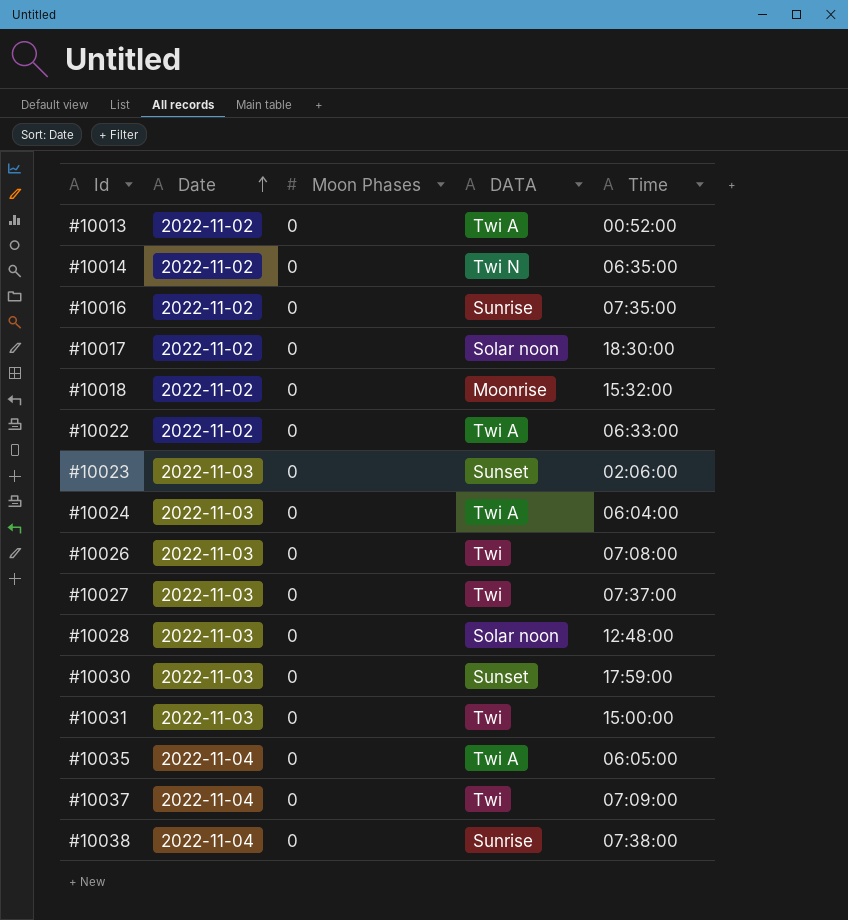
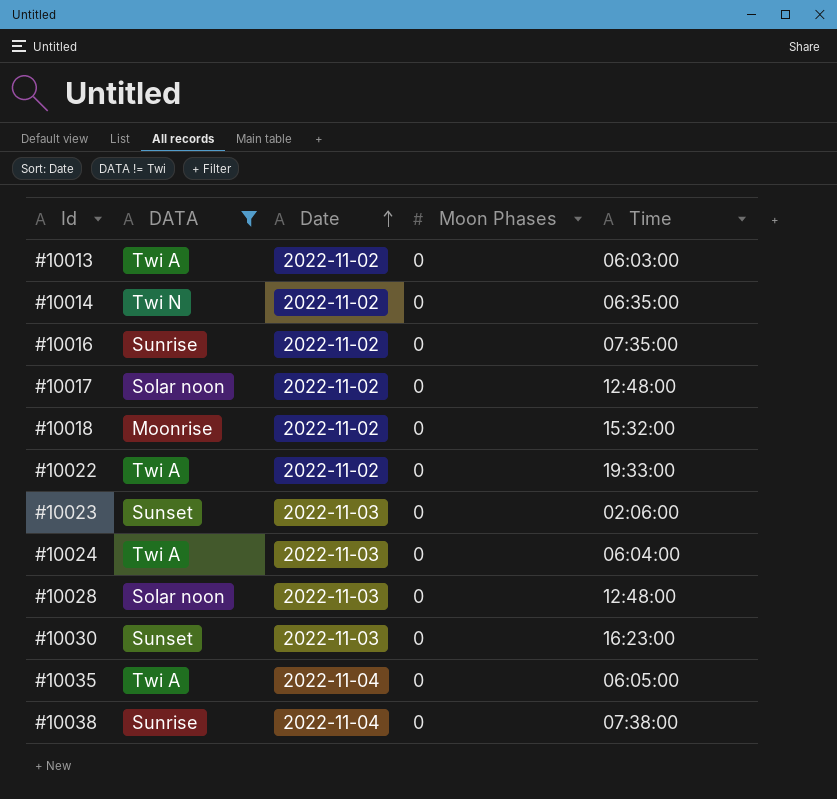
filter: none -> DATA != Twi
column DATA | position: 4 -> 2
#10013 | Time: 00:52:00 -> 06:03:00
#10017 | Time: 18:30:00 -> 12:48:00
#10022 | Time: 06:33:00 -> 19:33:00
#10030 | Time: 17:59:00 -> 16:23:00

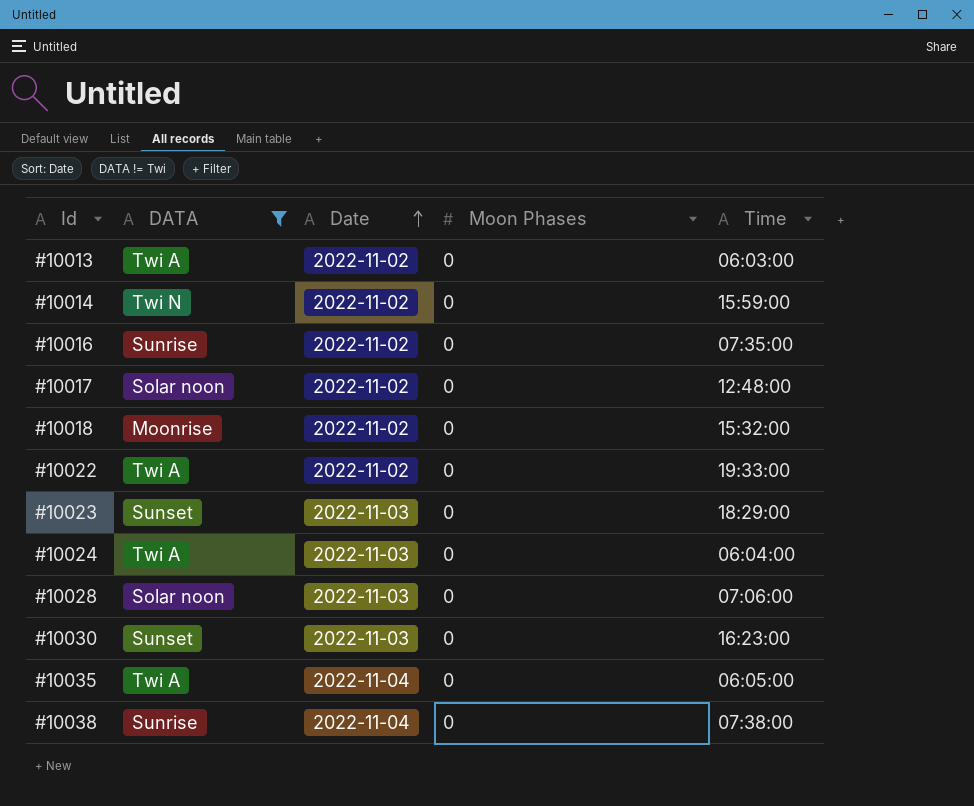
#10014 | Time: 06:35:00 -> 15:59:00
#10023 | Time: 02:06:00 -> 18:29:00
#10028 | Time: 12:48:00 -> 07:06:00

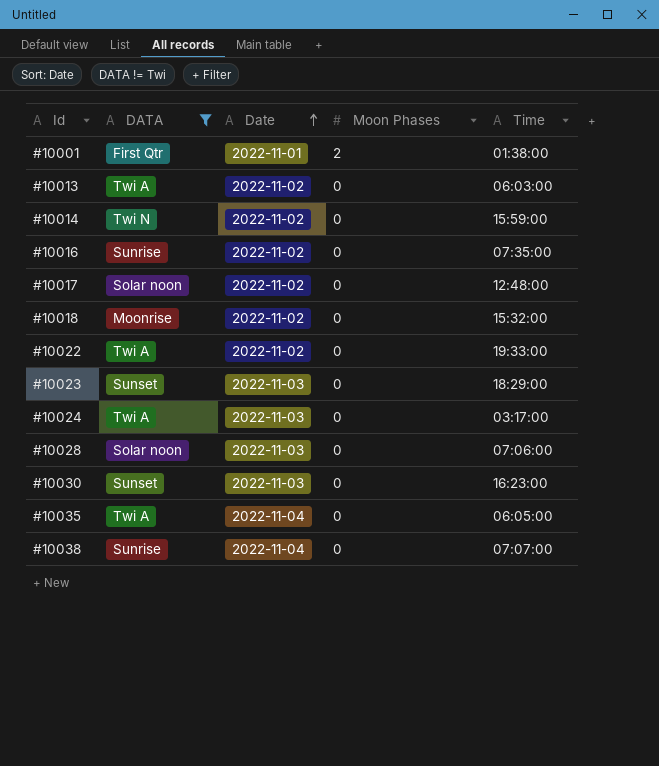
row #10001: none -> First Qtr | 2022-11-01 | 2 | 01:38:00
#10024 | Time: 06:04:00 -> 03:17:00
#10038 | Time: 07:38:00 -> 07:07:00

